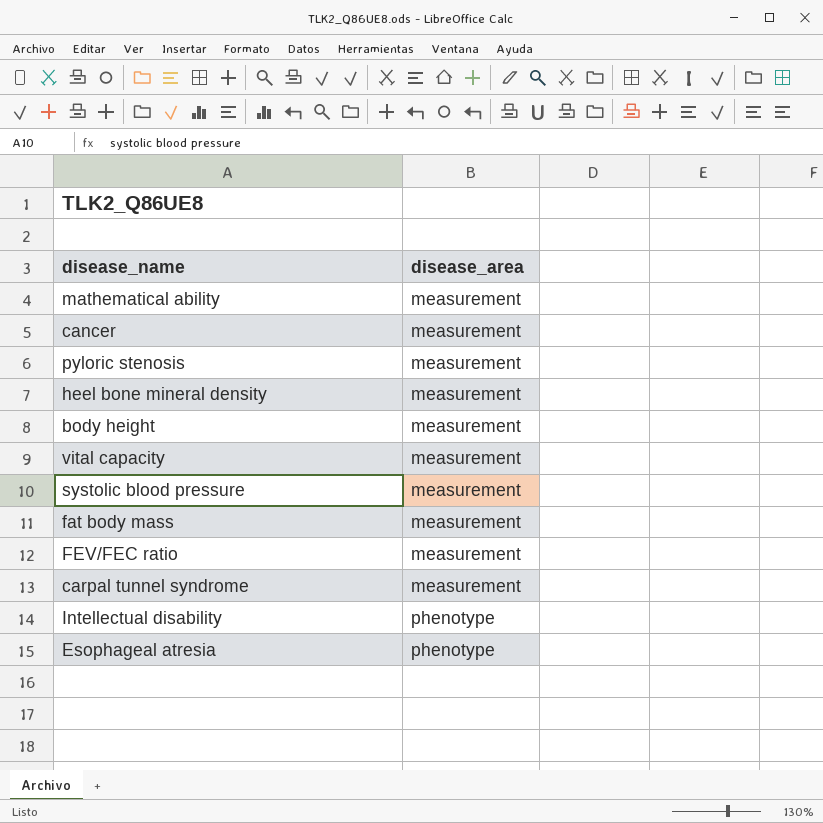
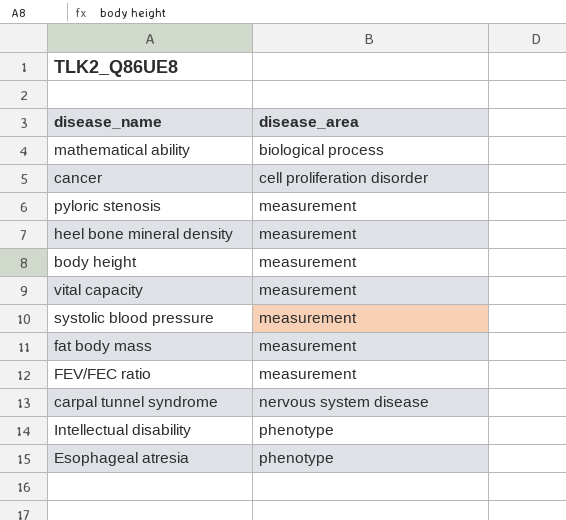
mathematical ability | disease_area: measurement -> biological process
cancer | disease_area: measurement -> cell proliferation disorder
carpal tunnel syndrome | disease_area: measurement -> nervous system disease

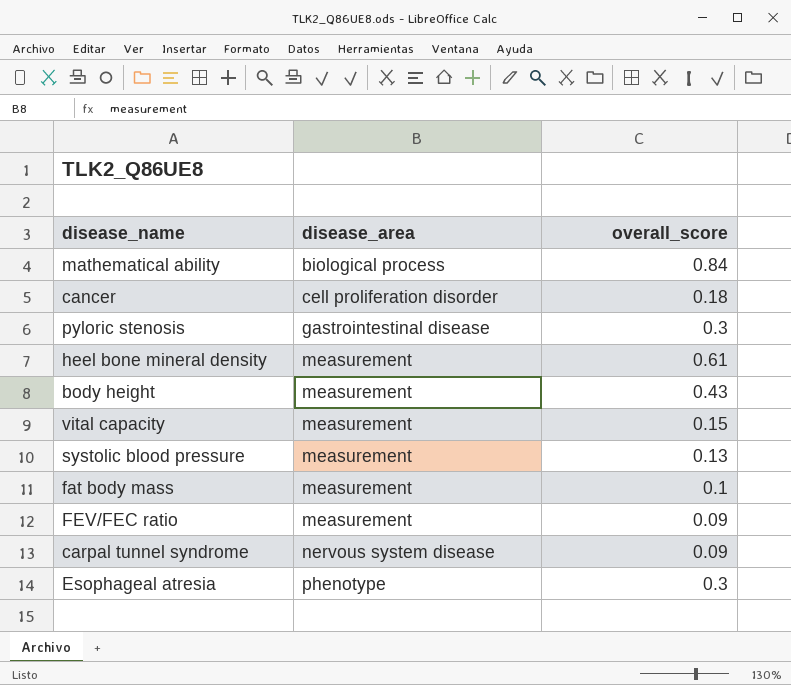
column overall_score | position: none -> 3
row Intellectual disability: phenotype -> none
pyloric stenosis | disease_area: measurement -> gastrointestinal disease

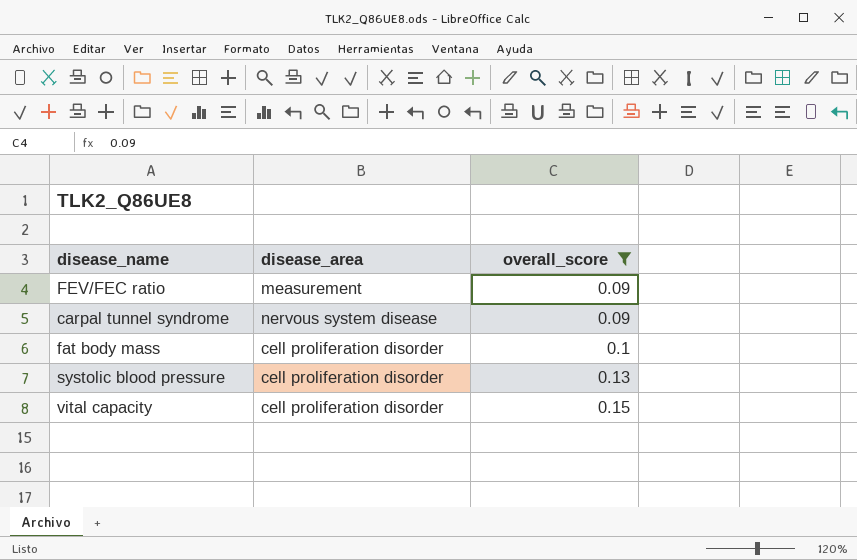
filter: none -> overall_score <= 0.15
row order: disease_area ascending -> overall_score ascending
fat body mass | disease_area: measurement -> cell proliferation disorder
systolic blood pressure | disease_area: measurement -> cell proliferation disorder
vital capacity | disease_area: measurement -> cell proliferation disorder

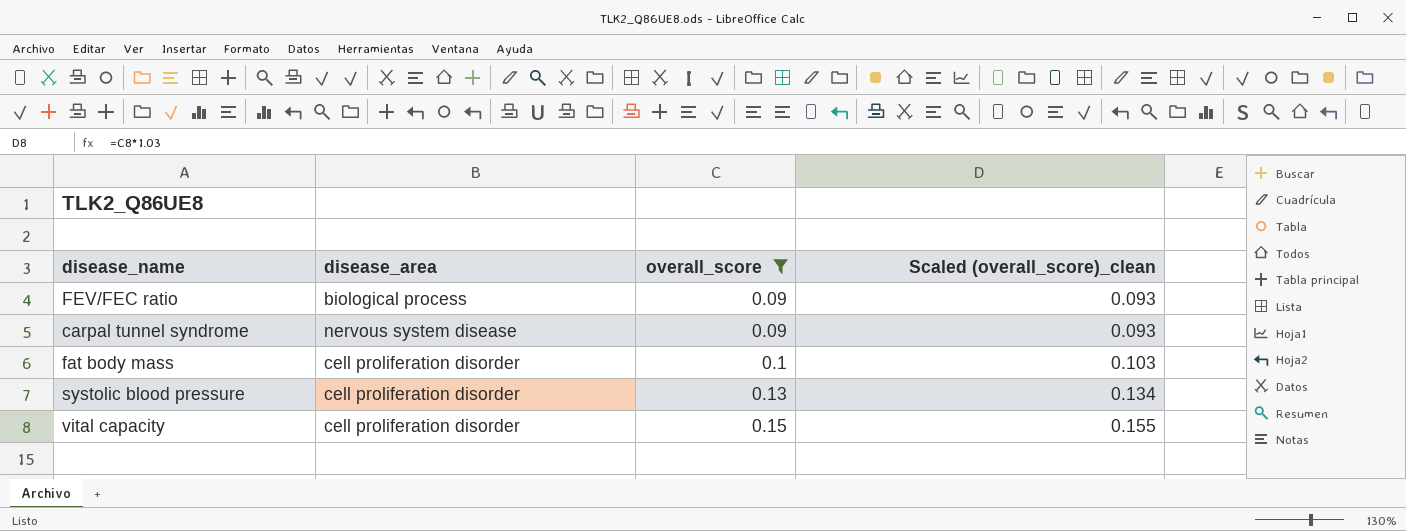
column Scaled (overall_score)_clean | formula: none -> [overall_score] * 1.03
FEV/FEC ratio | disease_area: measurement -> biological process

